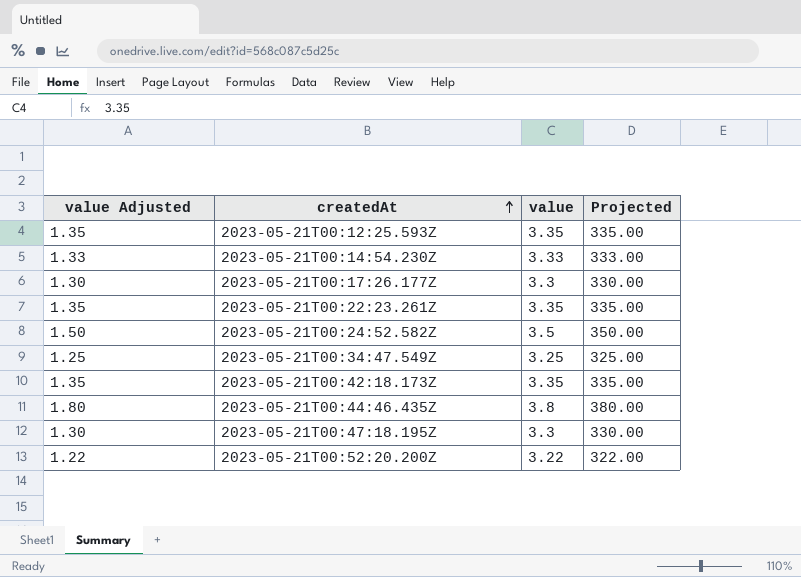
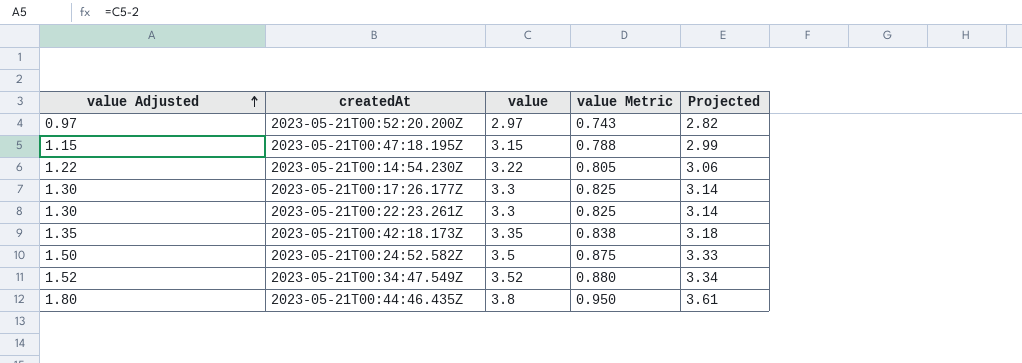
row order: createdAt ascending -> value Adjusted ascending
column value Metric | formula: none -> [value] * 0.25
column Projected | formula: [value] * 100 -> [value] * 0.95
row 2023-05-21T00:12:25.593Z: 1.35 | 3.35 | 335.00 -> none
2023-05-21T00:52:20.200Z | value Adjusted: 1.22 -> 0.97
2023-05-21T00:52:20.200Z | value: 3.22 -> 2.97
2023-05-21T00:47:18.195Z | value Adjusted: 1.30 -> 1.15
2023-05-21T00:47:18.195Z | value: 3.3 -> 3.15
2023-05-21T00:14:54.230Z | value Adjusted: 1.33 -> 1.22
2023-05-21T00:14:54.230Z | value: 3.33 -> 3.22
2023-05-21T00:22:23.261Z | value Adjusted: 1.35 -> 1.30
2023-05-21T00:22:23.261Z | value: 3.35 -> 3.3
2023-05-21T00:34:47.549Z | value Adjusted: 1.25 -> 1.52
2023-05-21T00:34:47.549Z | value: 3.25 -> 3.52

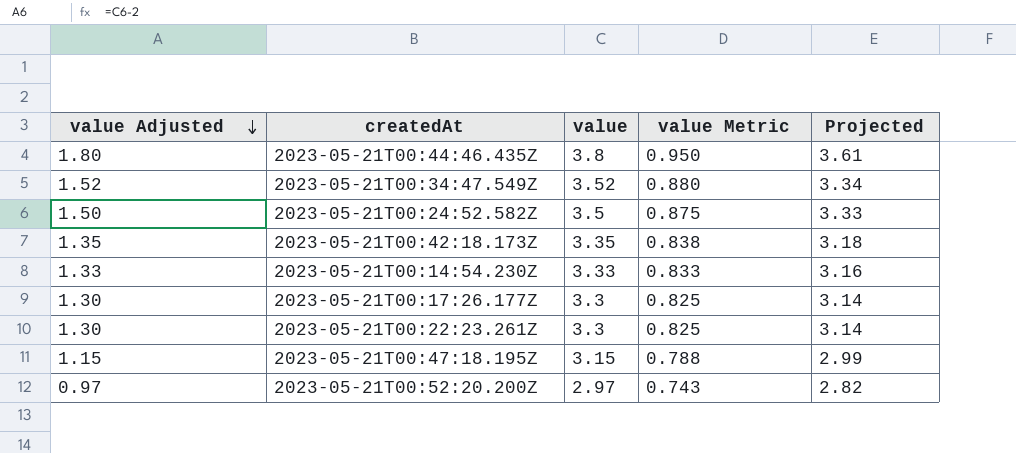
row order: value Adjusted ascending -> value Adjusted descending
2023-05-21T00:14:54.230Z | value Adjusted: 1.22 -> 1.33
2023-05-21T00:14:54.230Z | value: 3.22 -> 3.33
2023-05-21T00:14:54.230Z | value Metric: 0.805 -> 0.833
2023-05-21T00:14:54.230Z | Projected: 3.06 -> 3.16

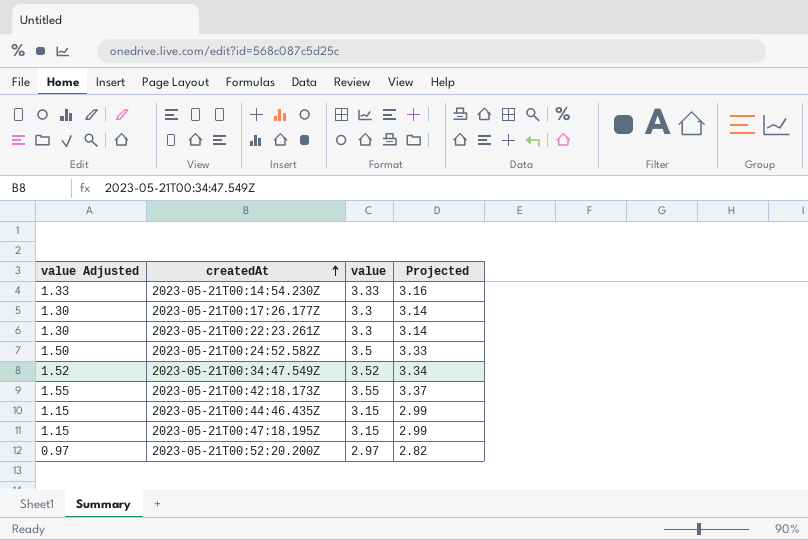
row order: value Adjusted descending -> createdAt ascending
column value Metric | formula: [value] * 0.25 -> none
2023-05-21T00:42:18.173Z | value Adjusted: 1.35 -> 1.55
2023-05-21T00:42:18.173Z | value: 3.35 -> 3.55
2023-05-21T00:42:18.173Z | Projected: 3.18 -> 3.37
2023-05-21T00:44:46.435Z | value Adjusted: 1.80 -> 1.15
2023-05-21T00:44:46.435Z | value: 3.8 -> 3.15
2023-05-21T00:44:46.435Z | Projected: 3.61 -> 2.99

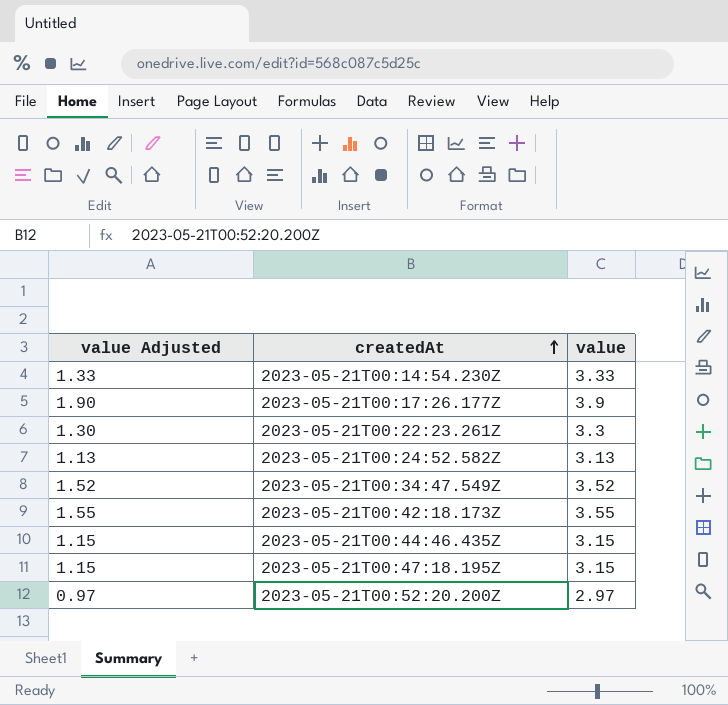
column Projected | formula: [value] * 0.95 -> none
2023-05-21T00:17:26.177Z | value Adjusted: 1.30 -> 1.90
2023-05-21T00:17:26.177Z | value: 3.3 -> 3.9
2023-05-21T00:24:52.582Z | value Adjusted: 1.50 -> 1.13
2023-05-21T00:24:52.582Z | value: 3.5 -> 3.13

